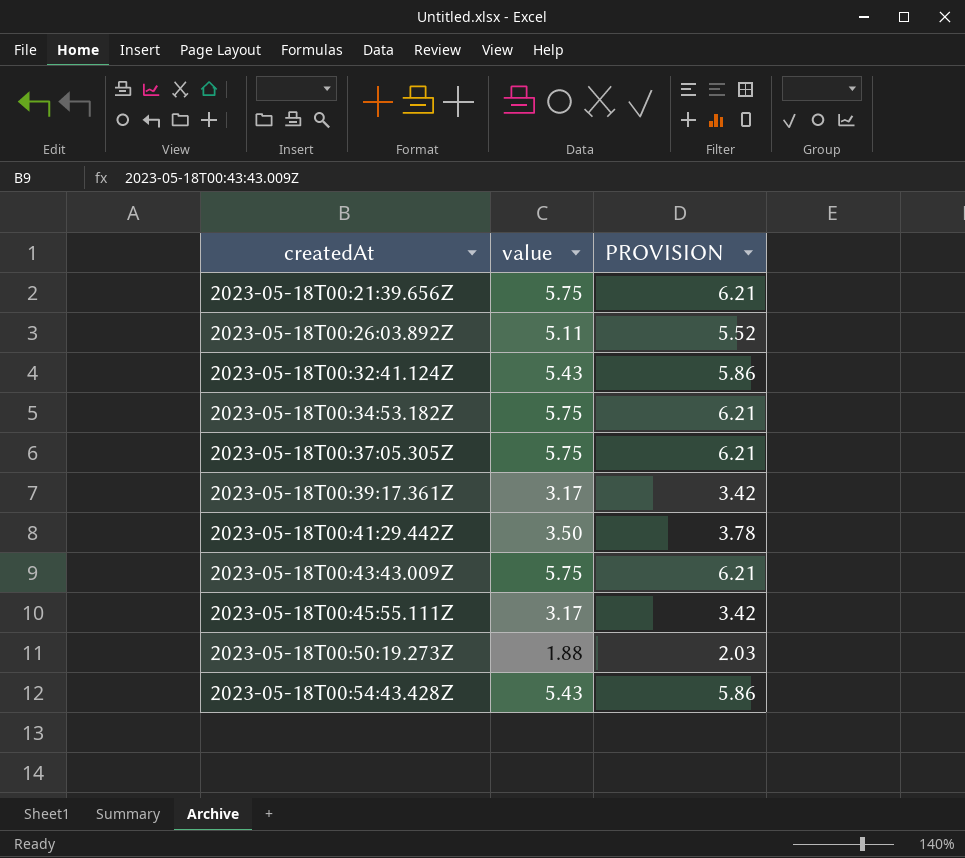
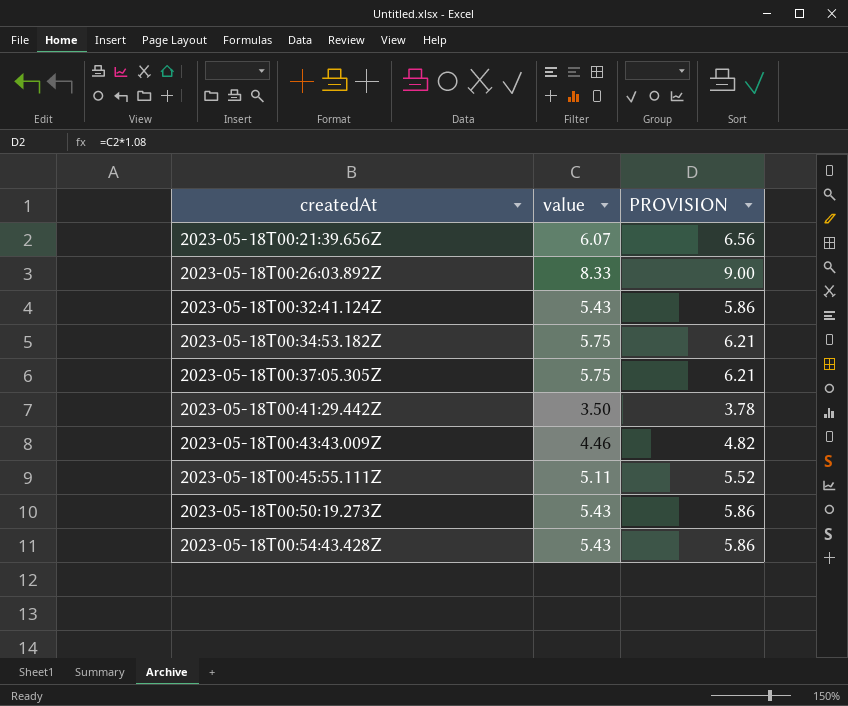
row 2023-05-18T00:39:17.361Z: 3.17 | 3.42 -> none
2023-05-18T00:21:39.656Z | value: 5.75 -> 6.07
2023-05-18T00:21:39.656Z | PROVISION: 6.21 -> 6.56
2023-05-18T00:26:03.892Z | value: 5.11 -> 8.33
2023-05-18T00:26:03.892Z | PROVISION: 5.52 -> 9.00
2023-05-18T00:43:43.009Z | value: 5.75 -> 4.46
2023-05-18T00:43:43.009Z | PROVISION: 6.21 -> 4.82
2023-05-18T00:45:55.111Z | value: 3.17 -> 5.11
2023-05-18T00:45:55.111Z | PROVISION: 3.42 -> 5.52
2023-05-18T00:50:19.273Z | value: 1.88 -> 5.43
2023-05-18T00:50:19.273Z | PROVISION: 2.03 -> 5.86

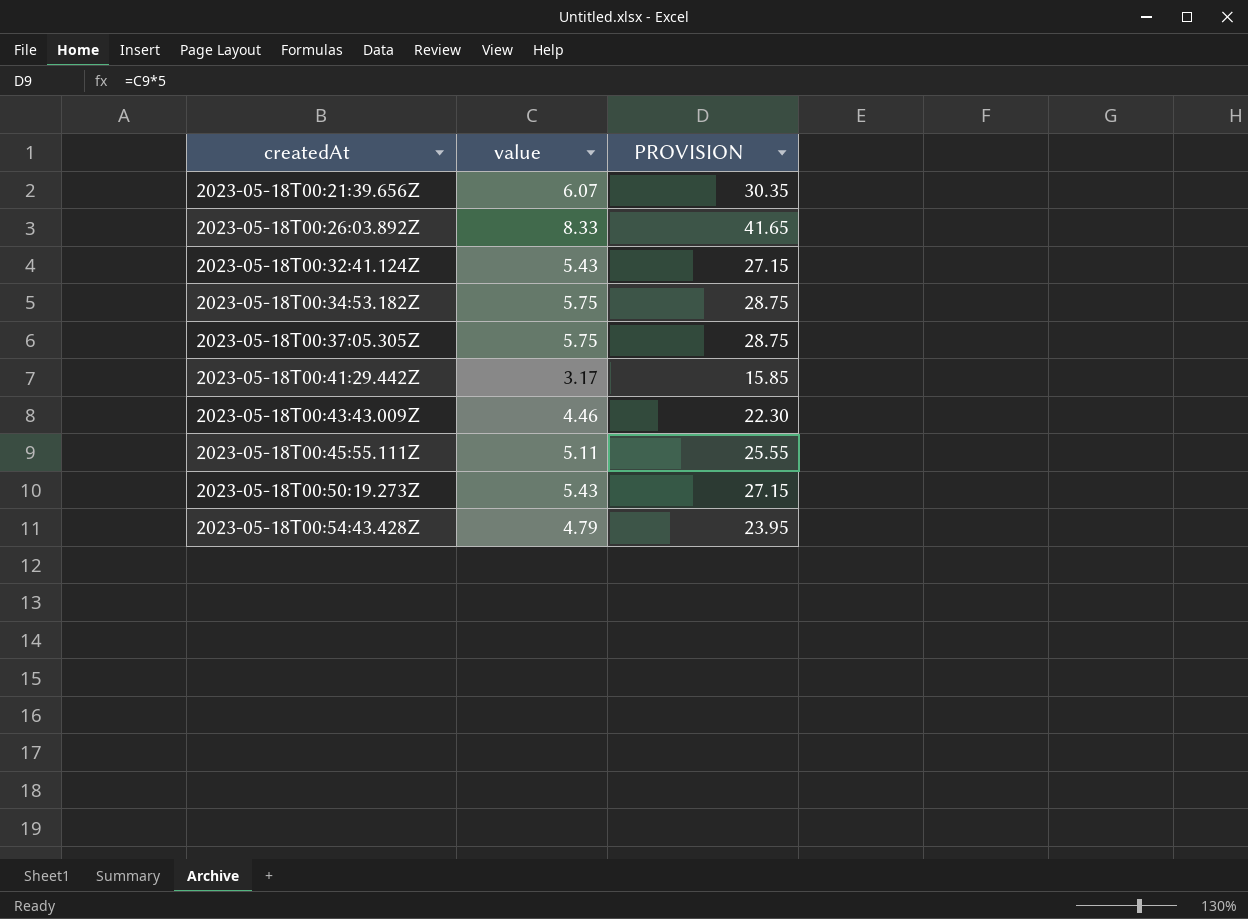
column PROVISION | formula: [value] * 1.08 -> [value] * 5
2023-05-18T00:41:29.442Z | value: 3.50 -> 3.17
2023-05-18T00:54:43.428Z | value: 5.43 -> 4.79

